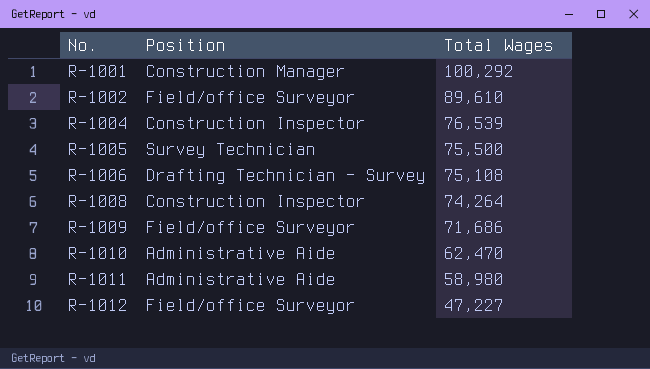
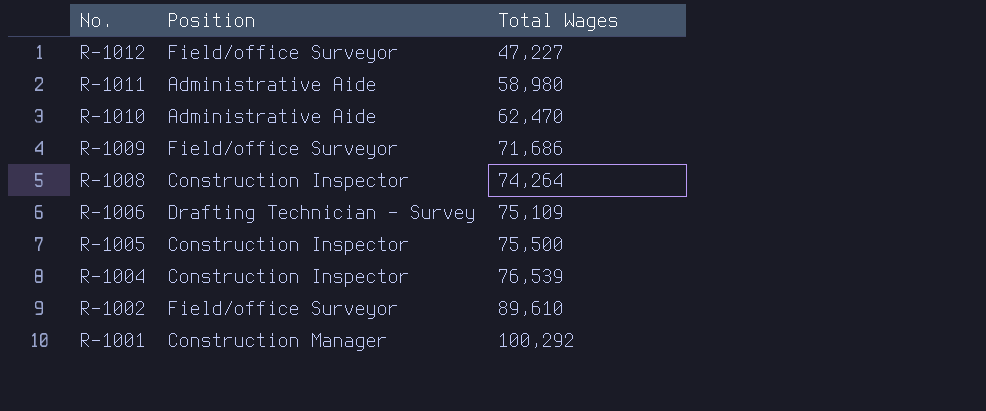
row order: No. ascending -> No. descending
R-1006 | Total Wages: 75,108 -> 75,109
R-1005 | Position: Survey Technician -> Construction Inspector

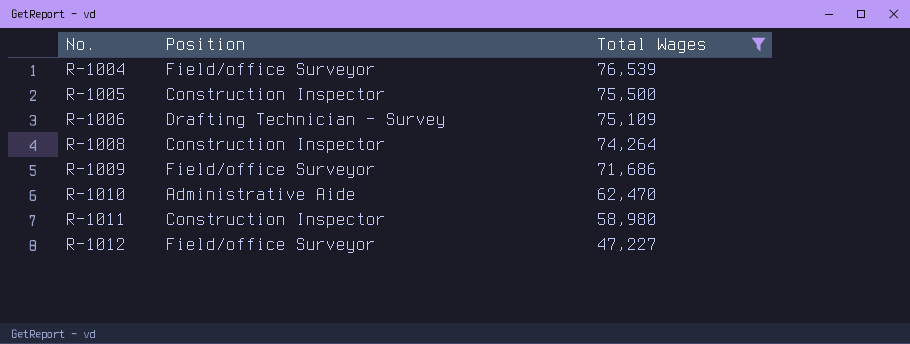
filter: none -> Total Wages <= 76,539
row order: No. descending -> No. ascending
R-1004 | Position: Construction Inspector -> Field/office Surveyor
R-1011 | Position: Administrative Aide -> Construction Inspector

